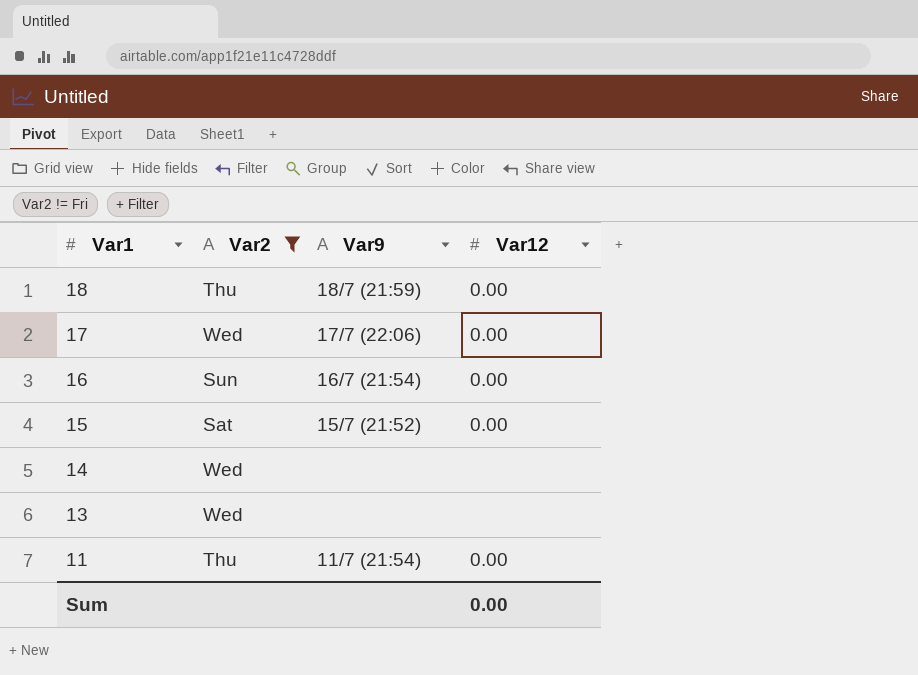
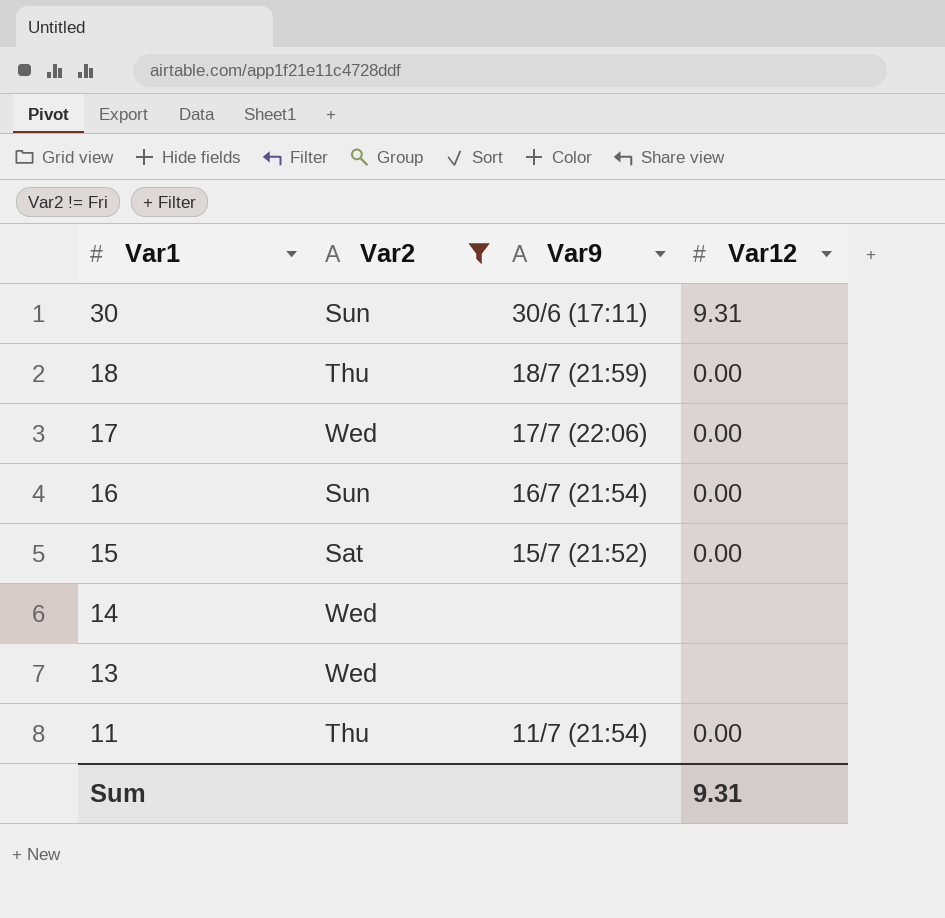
row 30: none -> Sun | 30/6 (17:11) | 9.31
Sum | Var12: 0.00 -> 9.31

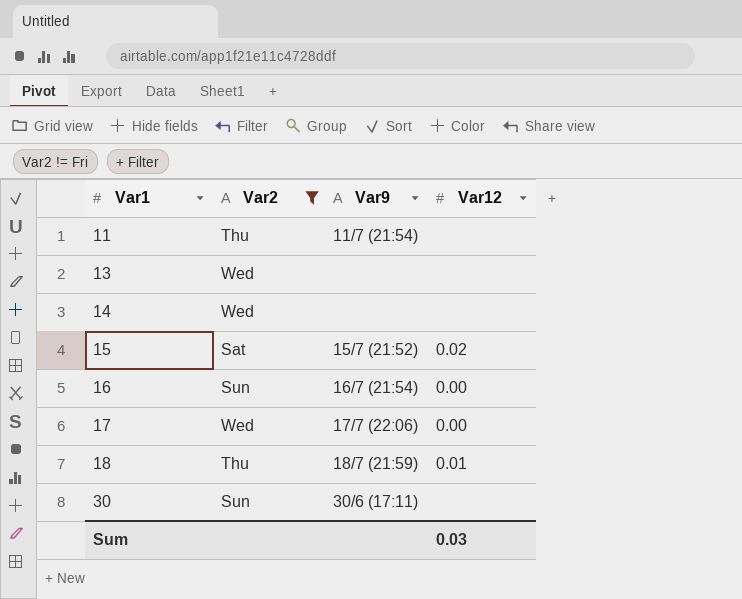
row order: Var1 descending -> Var1 ascending
11 | Var12: 0.00 -> none
15 | Var12: 0.00 -> 0.02
18 | Var12: 0.00 -> 0.01
30 | Var12: 9.31 -> none
Sum | Var12: 9.31 -> 0.03

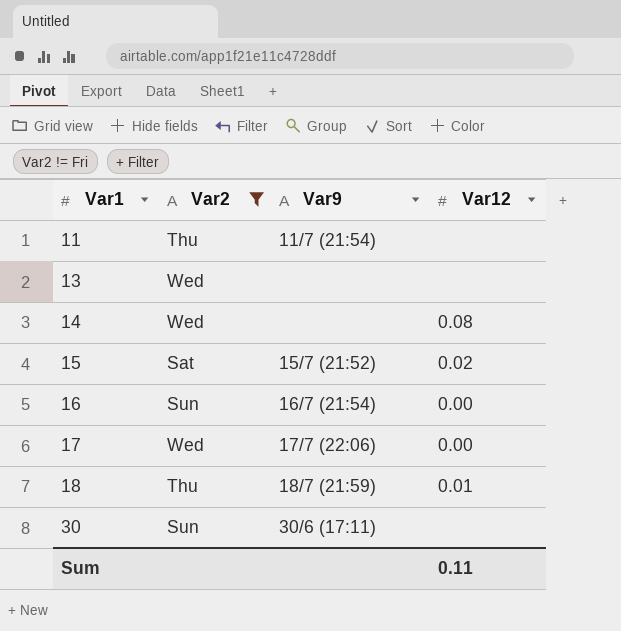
14 | Var12: none -> 0.08
Sum | Var12: 0.03 -> 0.11

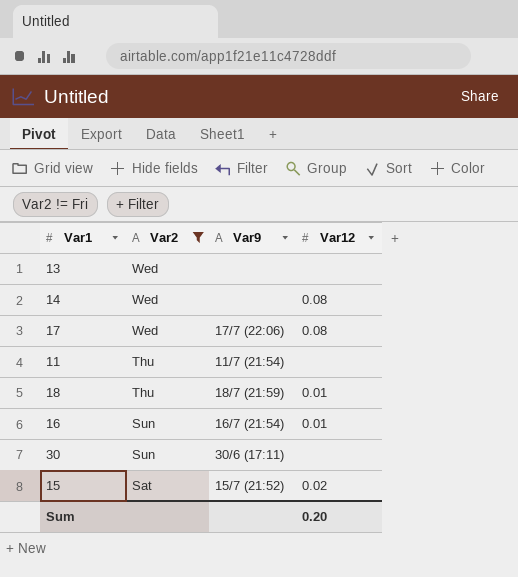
row order: Var1 ascending -> Var2 descending
17 | Var12: 0.00 -> 0.08
16 | Var12: 0.00 -> 0.01
Sum | Var12: 0.11 -> 0.20

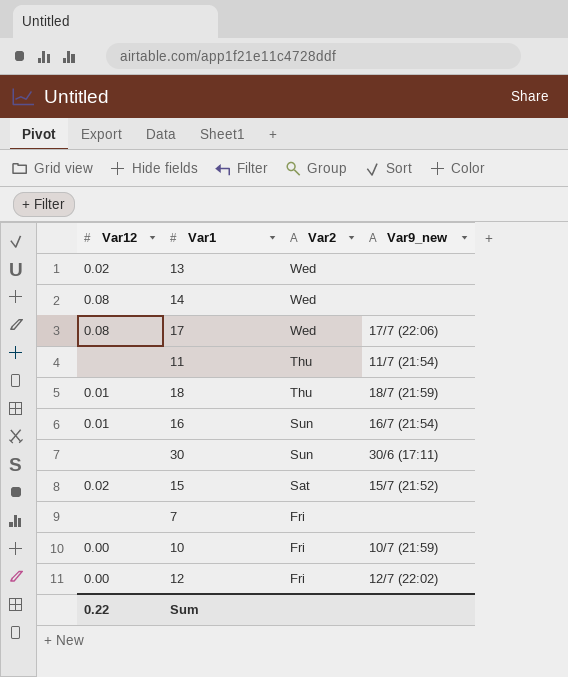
filter: Var2 != Fri -> none
column Var12 | position: 4 -> 1
column name: Var9 -> Var9_new
13 | Var12: none -> 0.02
Sum | Var12: 0.20 -> 0.22

